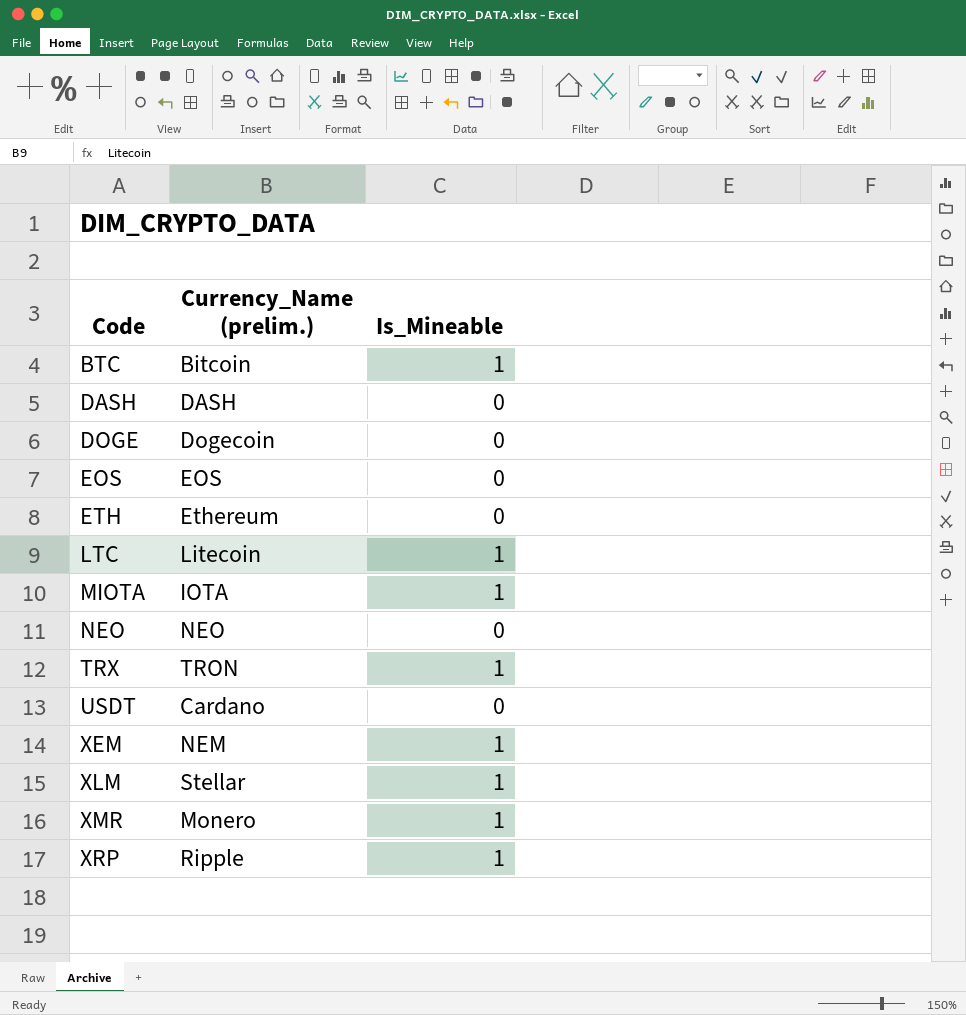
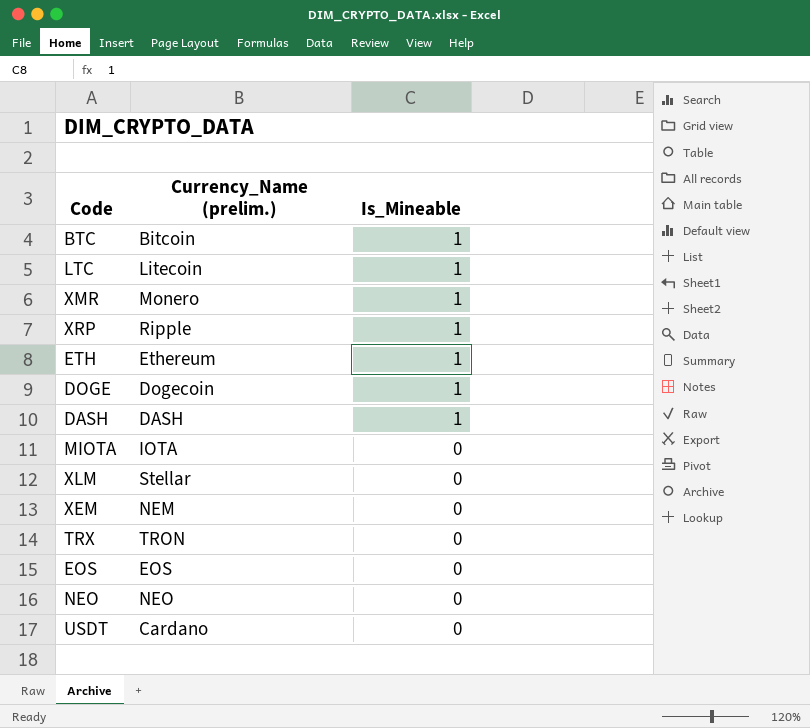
row order: Code ascending -> Is_Mineable descending
ETH | Is_Mineable: 0 -> 1
DOGE | Is_Mineable: 0 -> 1
DASH | Is_Mineable: 0 -> 1
MIOTA | Is_Mineable: 1 -> 0
XLM | Is_Mineable: 1 -> 0
XEM | Is_Mineable: 1 -> 0
TRX | Is_Mineable: 1 -> 0

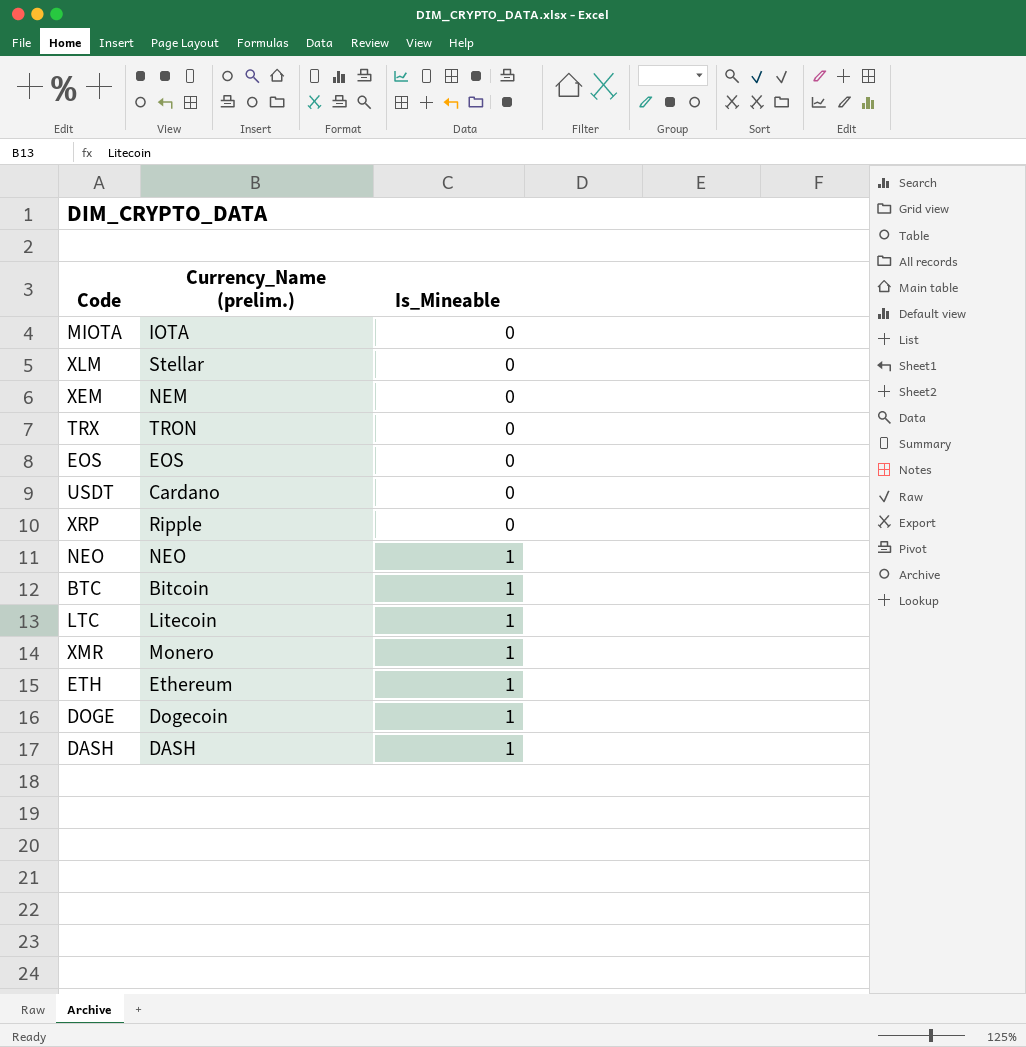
row order: Is_Mineable descending -> Is_Mineable ascending
XRP | Is_Mineable: 1 -> 0
NEO | Is_Mineable: 0 -> 1

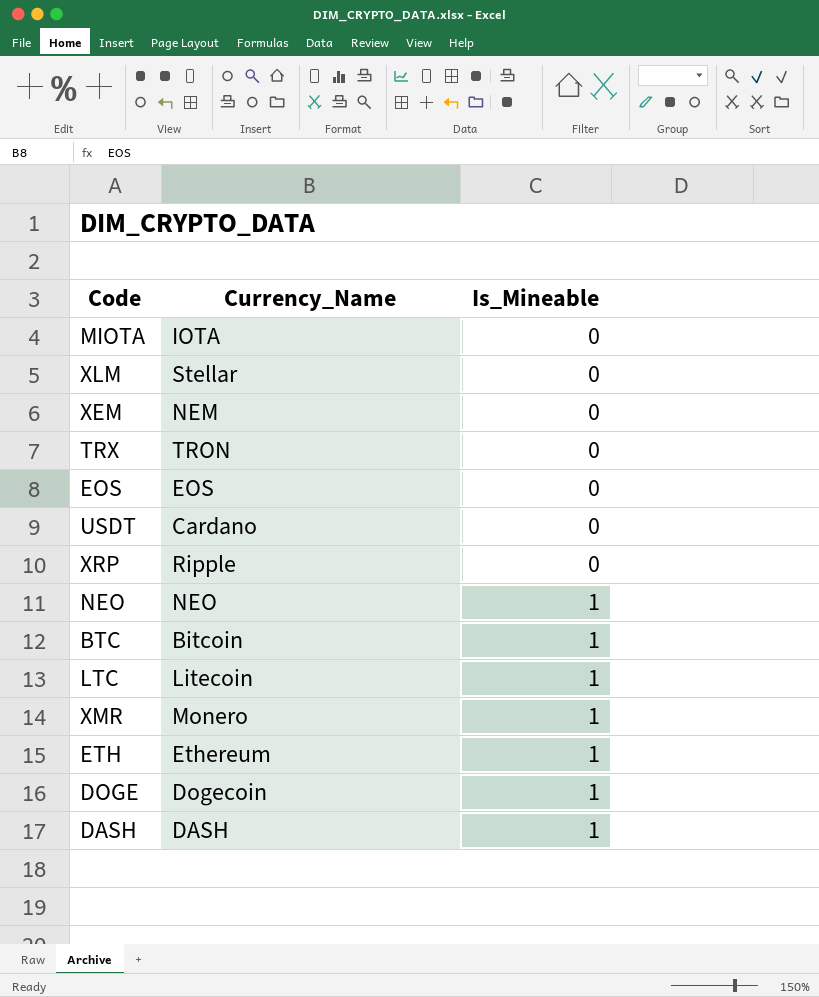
column name: Currency_Name (prelim.) -> Currency_Name

